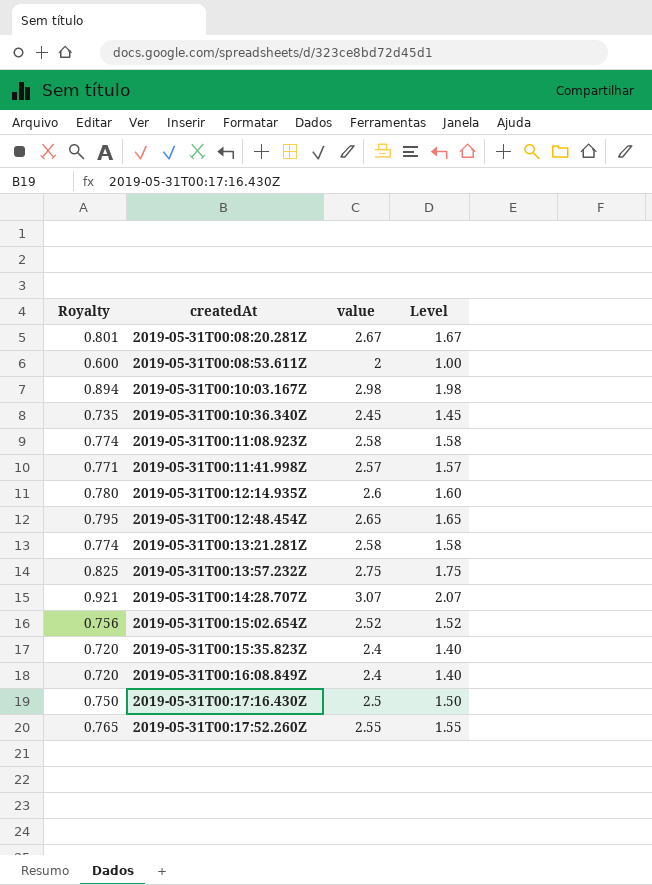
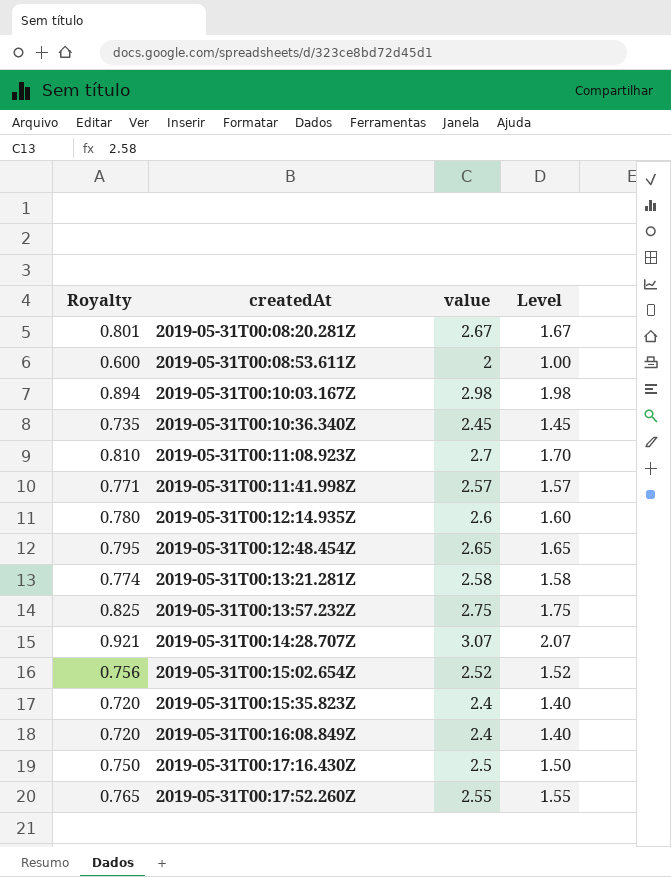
2019-05-31T00:11:08.923Z | Royalty: 0.774 -> 0.810
2019-05-31T00:11:08.923Z | value: 2.58 -> 2.7
2019-05-31T00:11:08.923Z | Level: 1.58 -> 1.70

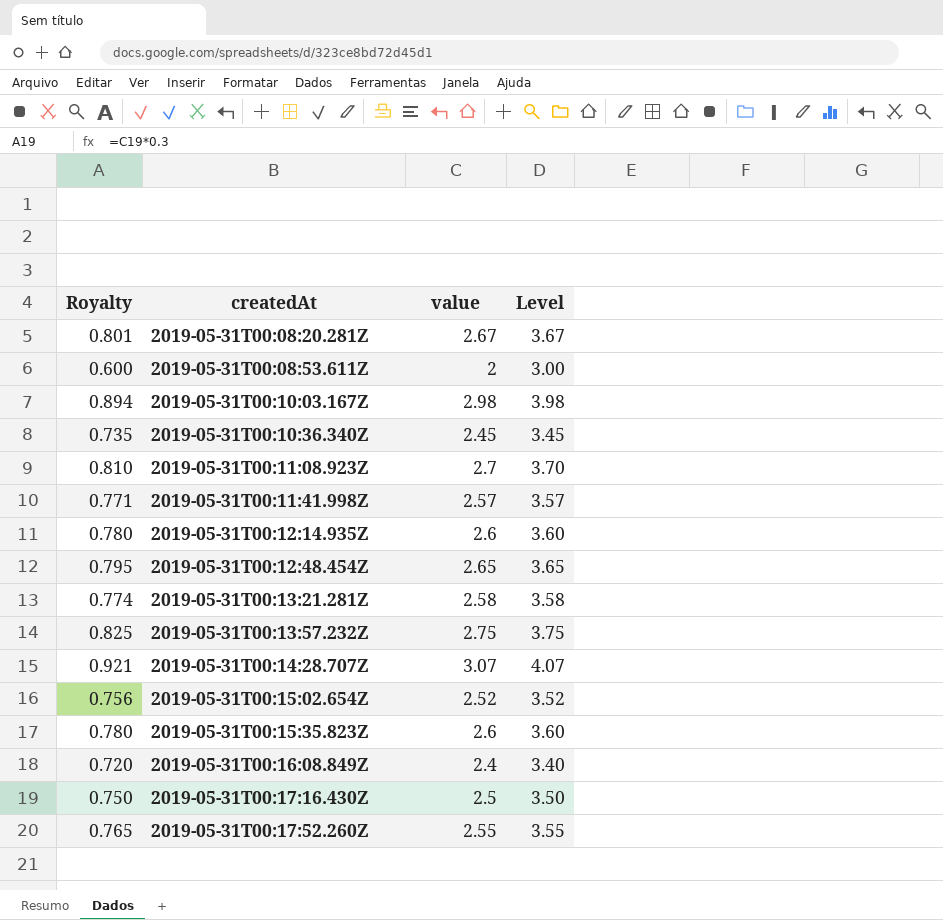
column Level | formula: [value] - 1 -> [value] + 1
2019-05-31T00:15:35.823Z | Royalty: 0.720 -> 0.780
2019-05-31T00:15:35.823Z | value: 2.4 -> 2.6

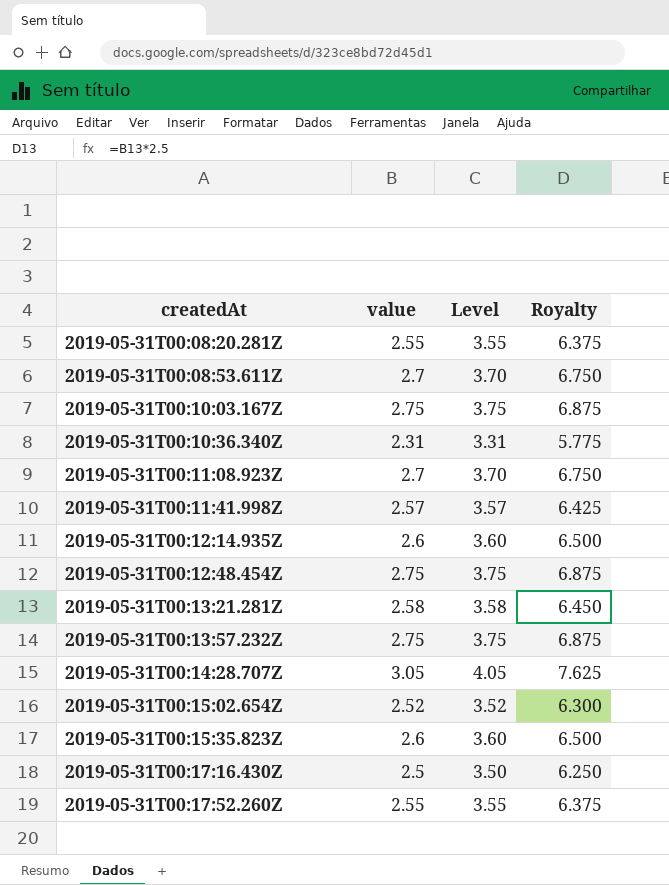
column Royalty | formula: [value] * 0.3 -> [value] * 2.5
column Royalty | position: 1 -> 4
row 2019-05-31T00:16:08.849Z: 0.720 | 2.4 | 3.40 -> none
2019-05-31T00:08:20.281Z | value: 2.67 -> 2.55
2019-05-31T00:08:20.281Z | Level: 3.67 -> 3.55
2019-05-31T00:08:53.611Z | value: 2 -> 2.7
2019-05-31T00:08:53.611Z | Level: 3.00 -> 3.70
2019-05-31T00:10:03.167Z | value: 2.98 -> 2.75
2019-05-31T00:10:03.167Z | Level: 3.98 -> 3.75
2019-05-31T00:10:36.340Z | value: 2.45 -> 2.31
2019-05-31T00:10:36.340Z | Level: 3.45 -> 3.31
2019-05-31T00:12:48.454Z | value: 2.65 -> 2.75
2019-05-31T00:12:48.454Z | Level: 3.65 -> 3.75
2019-05-31T00:14:28.707Z | value: 3.07 -> 3.05
2019-05-31T00:14:28.707Z | Level: 4.07 -> 4.05

